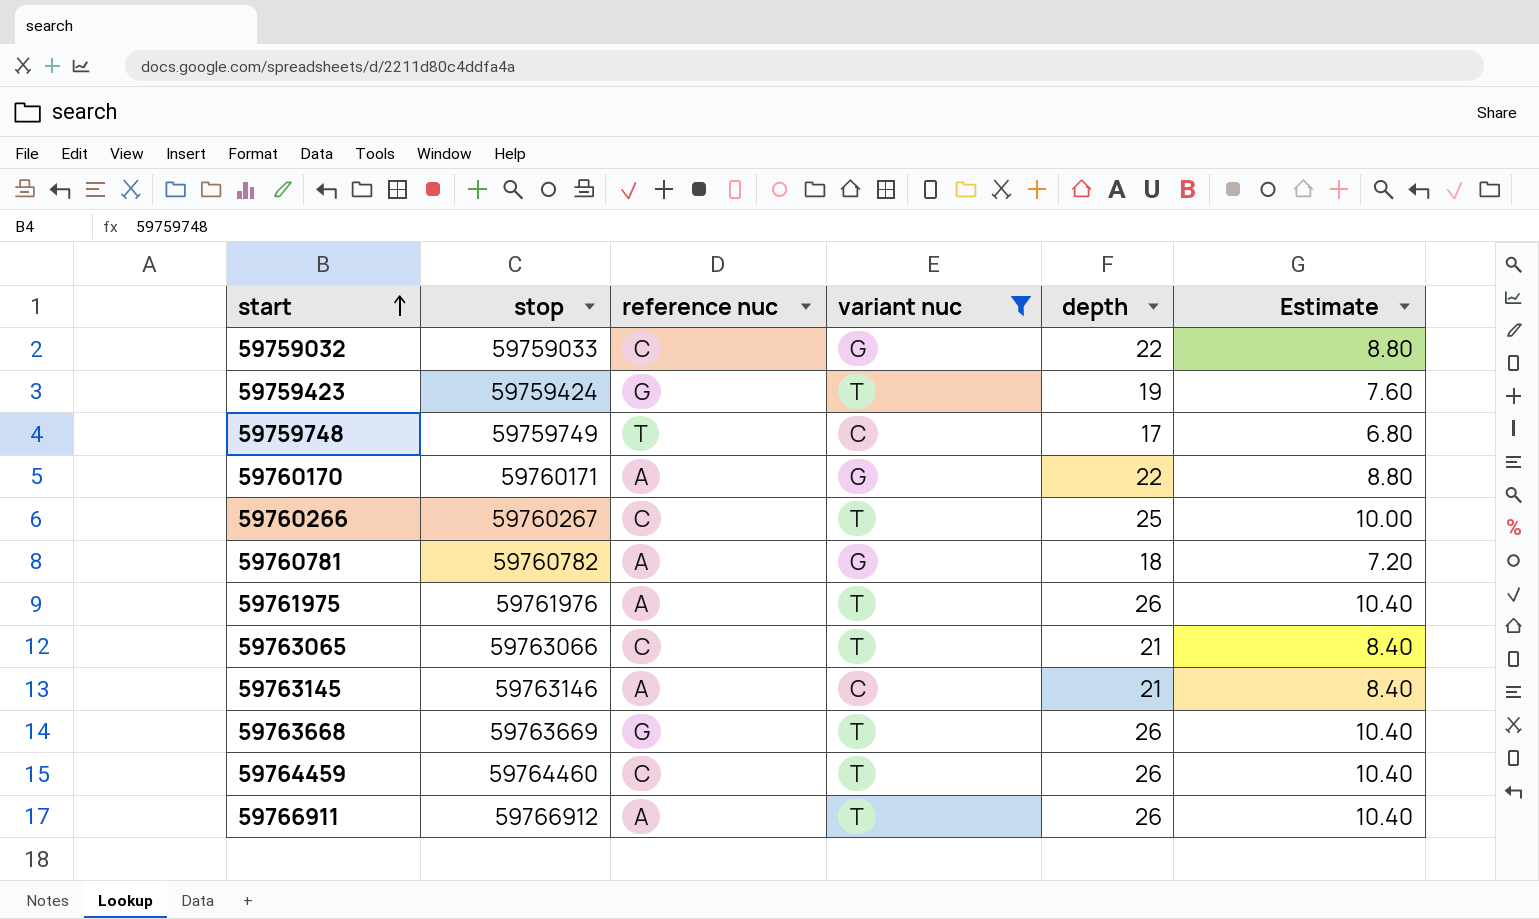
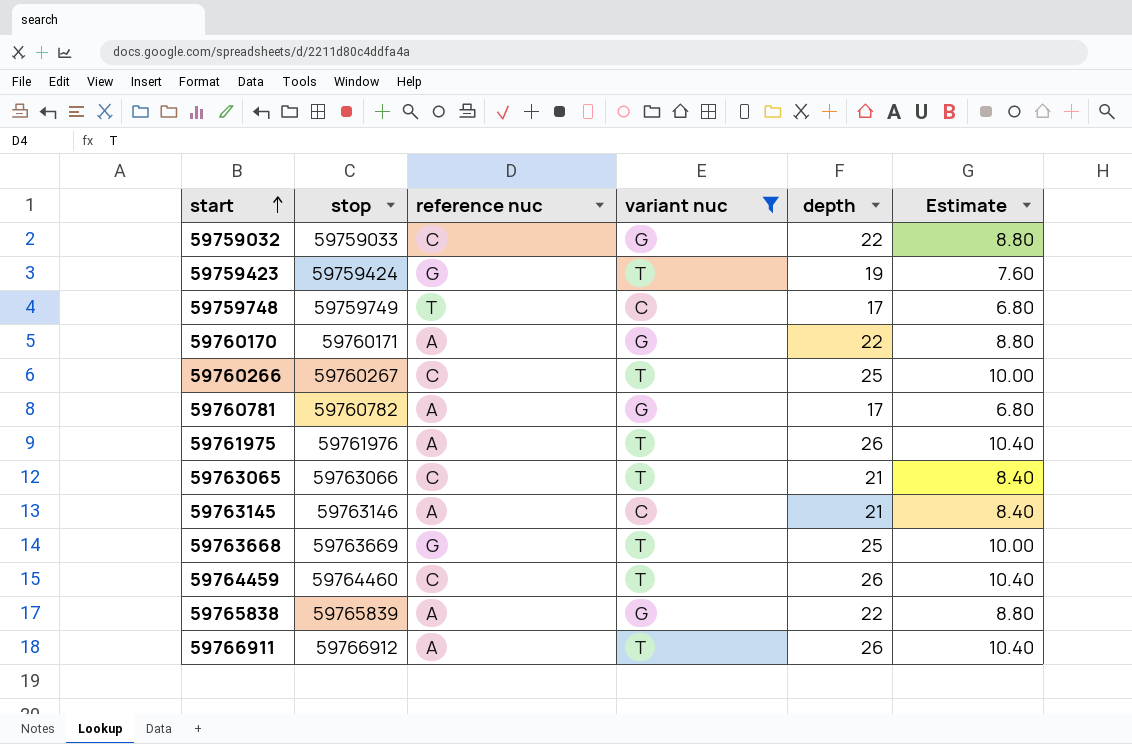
59760781 | depth: 18 -> 17
59760781 | Estimate: 7.20 -> 6.80
59763668 | depth: 26 -> 25
59763668 | Estimate: 10.40 -> 10.00
row 59765838: none -> 59765839 | A | G | 22 | 8.80

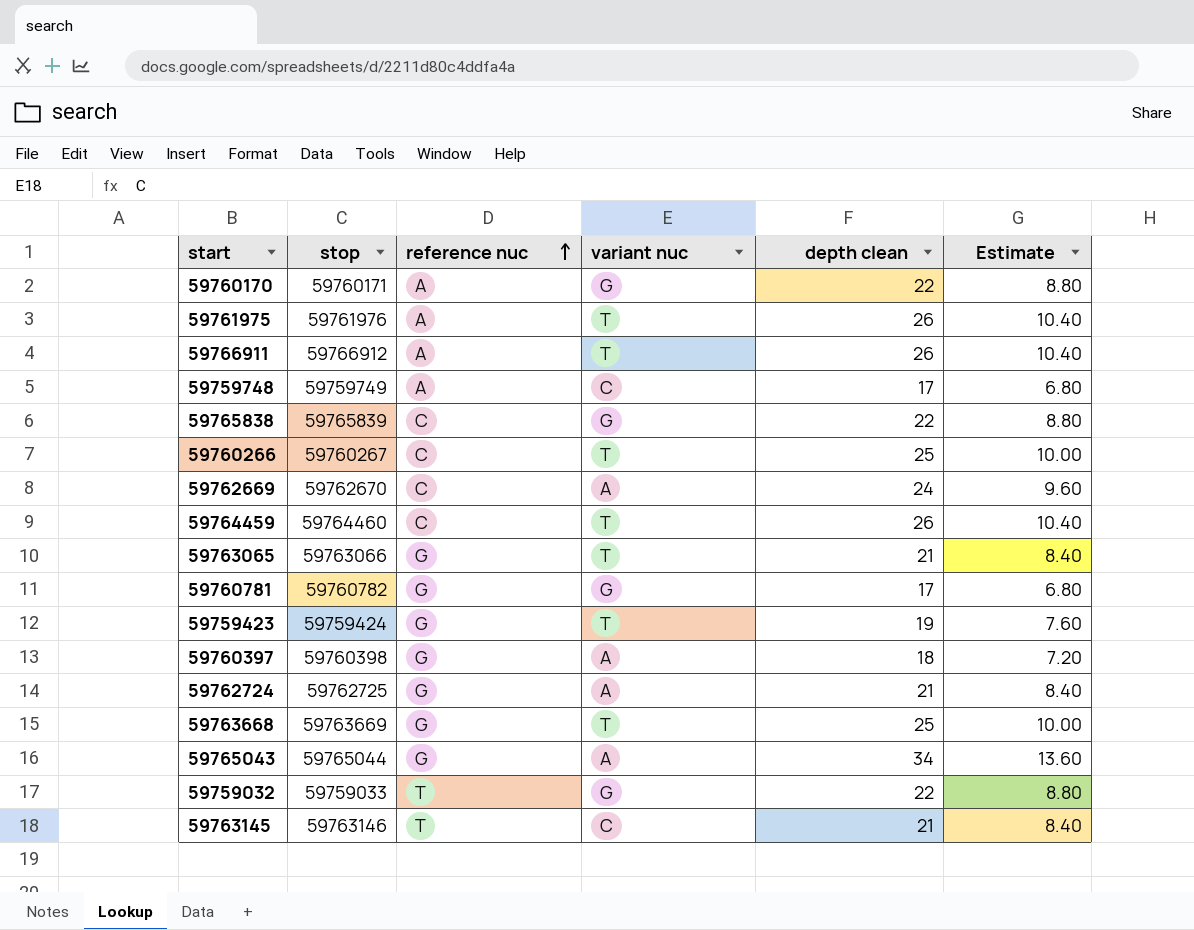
filter: variant nuc != A -> none
row order: start ascending -> reference nuc ascending
column name: depth -> depth clean
59759748 | reference nuc: T -> A
59765838 | reference nuc: A -> C
59763065 | reference nuc: C -> G
59760781 | reference nuc: A -> G
59759032 | reference nuc: C -> T
59763145 | reference nuc: A -> T

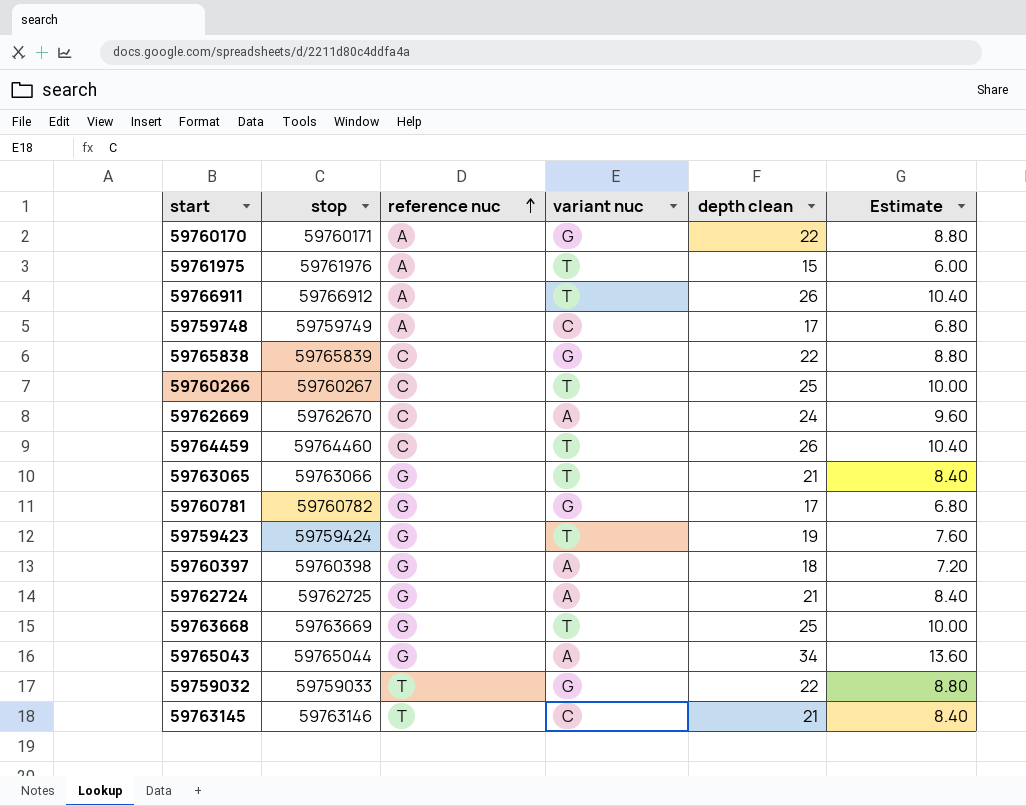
59761975 | depth clean: 26 -> 15
59761975 | Estimate: 10.40 -> 6.00

